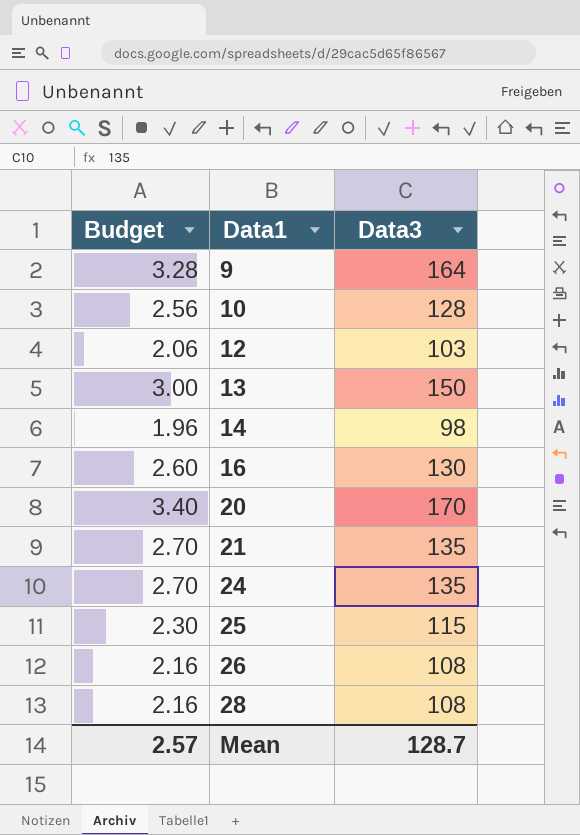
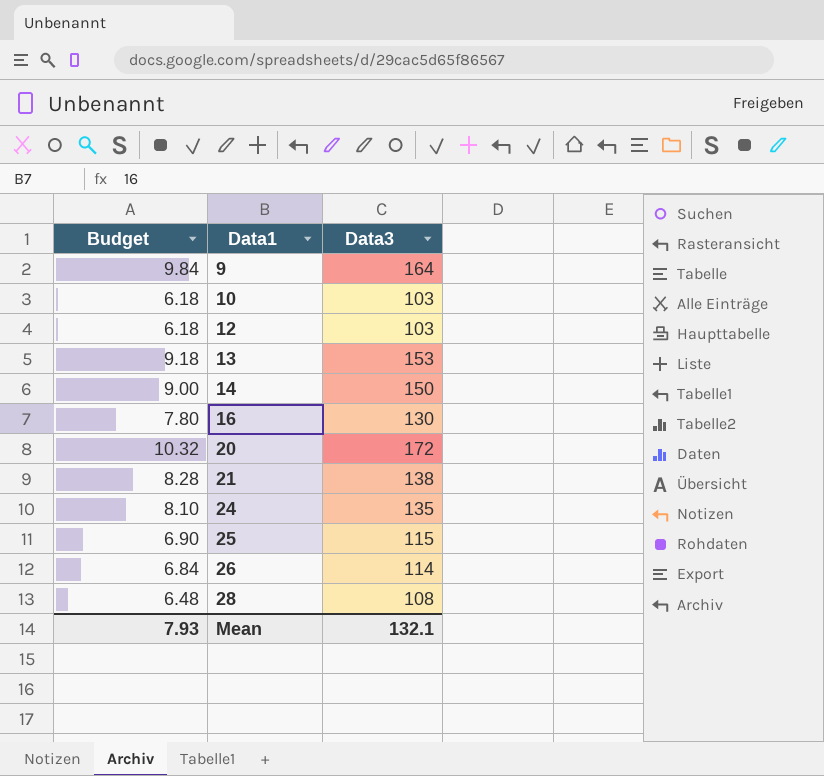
column Budget | formula: [Data3] * 0.02 -> [Data3] * 0.06
10 | Data3: 128 -> 103
13 | Data3: 150 -> 153
14 | Data3: 98 -> 150
20 | Data3: 170 -> 172
21 | Data3: 135 -> 138
26 | Data3: 108 -> 114
Mean | Budget: 2.57 -> 7.93
Mean | Data3: 128.7 -> 132.1

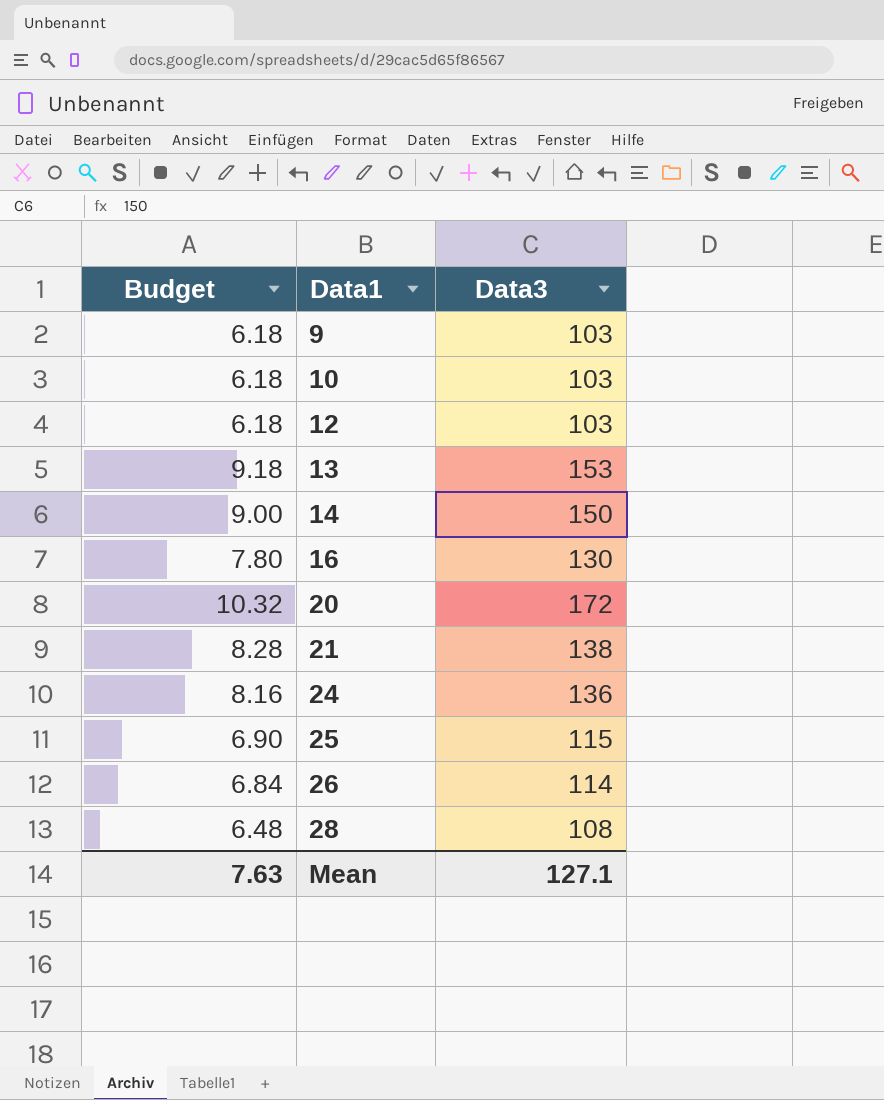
9 | Budget: 9.84 -> 6.18
9 | Data3: 164 -> 103
24 | Budget: 8.10 -> 8.16
24 | Data3: 135 -> 136
Mean | Budget: 7.93 -> 7.63
Mean | Data3: 132.1 -> 127.1

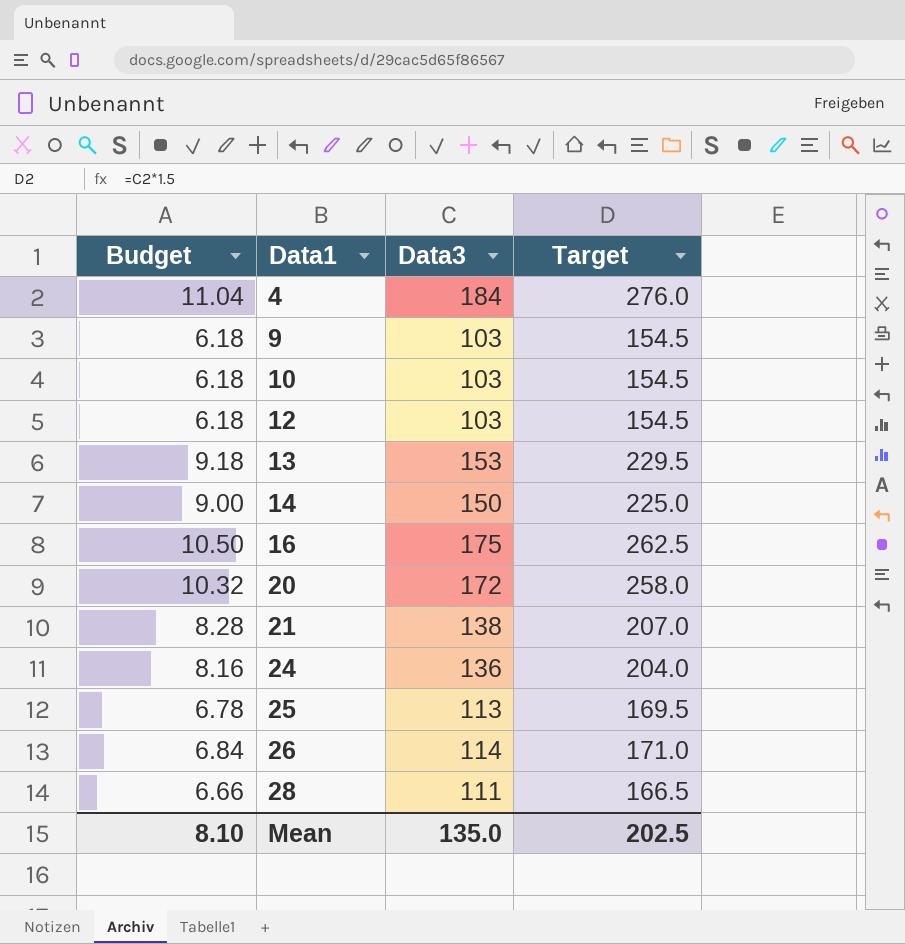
column Target | formula: none -> [Data3] * 1.5
row 4: none -> 11.04 | 184 | 276.0
16 | Budget: 7.80 -> 10.50
16 | Data3: 130 -> 175
25 | Budget: 6.90 -> 6.78
25 | Data3: 115 -> 113
28 | Budget: 6.48 -> 6.66
28 | Data3: 108 -> 111
Mean | Budget: 7.63 -> 8.10
Mean | Data3: 127.1 -> 135.0

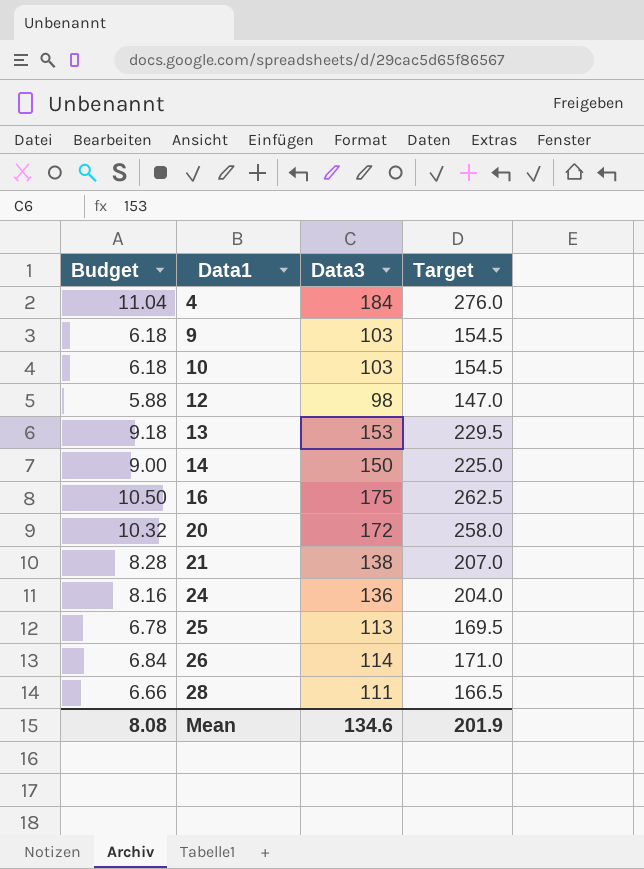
12 | Budget: 6.18 -> 5.88
12 | Data3: 103 -> 98
12 | Target: 154.5 -> 147.0
Mean | Budget: 8.10 -> 8.08
Mean | Data3: 135.0 -> 134.6
Mean | Target: 202.5 -> 201.9

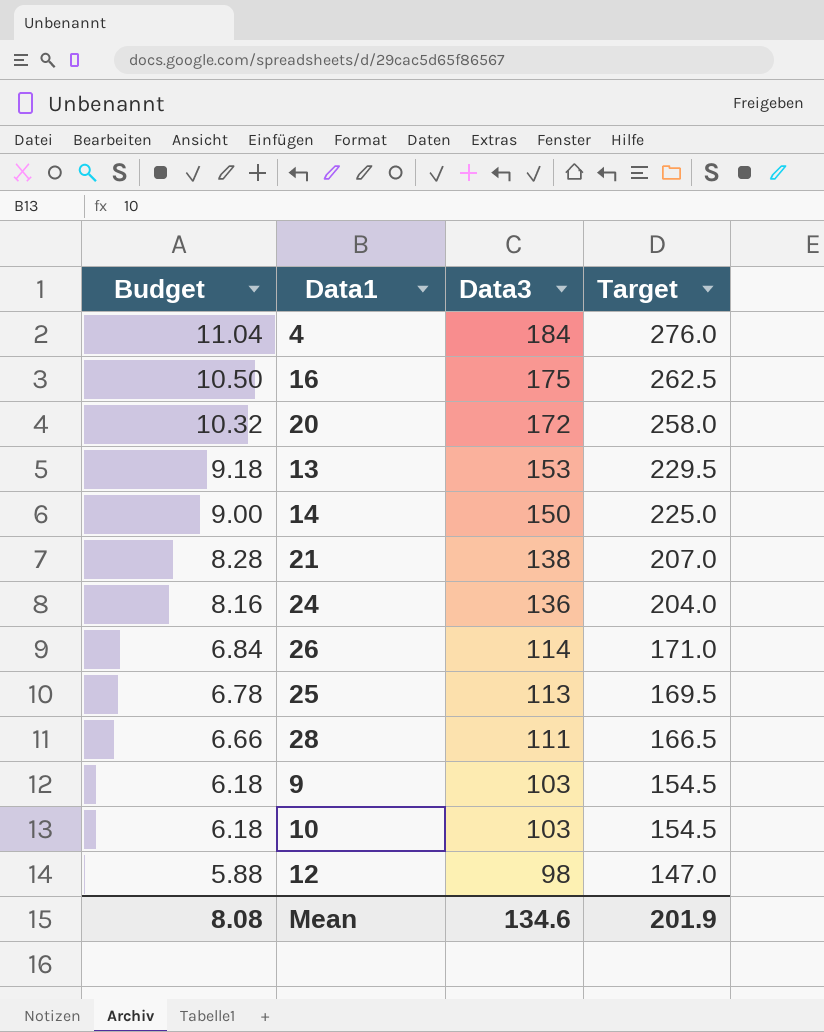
row order: Data1 ascending -> Budget descending

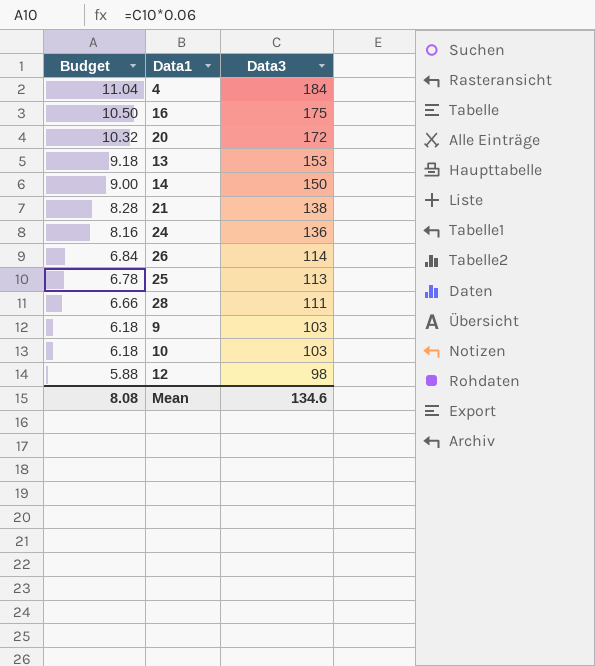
column Target | formula: [Data3] * 1.5 -> none

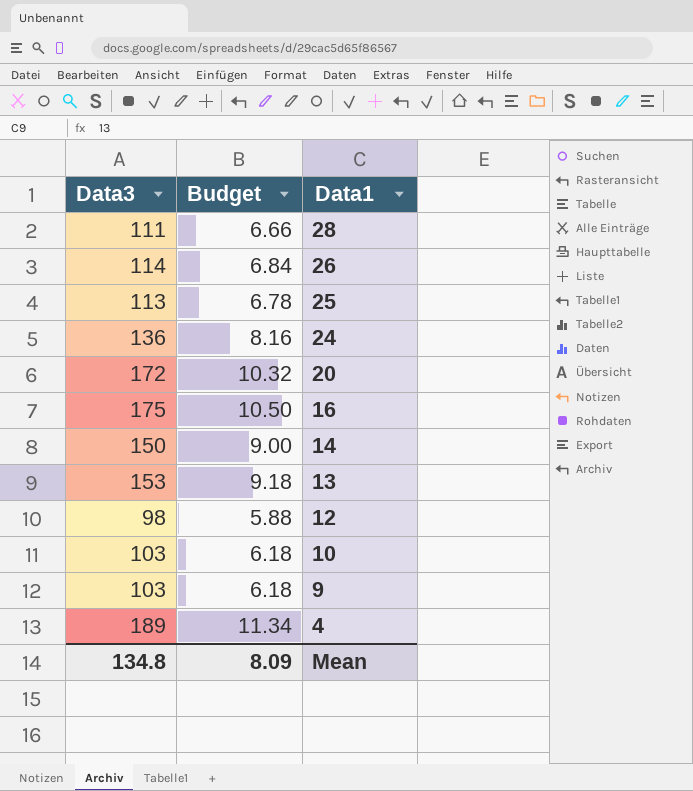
row order: Budget descending -> Data1 descending
column Data3 | position: 3 -> 1
row 21: 8.28 | 138 -> none
4 | Data3: 184 -> 189
4 | Budget: 11.04 -> 11.34
Mean | Data3: 134.6 -> 134.8
Mean | Budget: 8.08 -> 8.09

